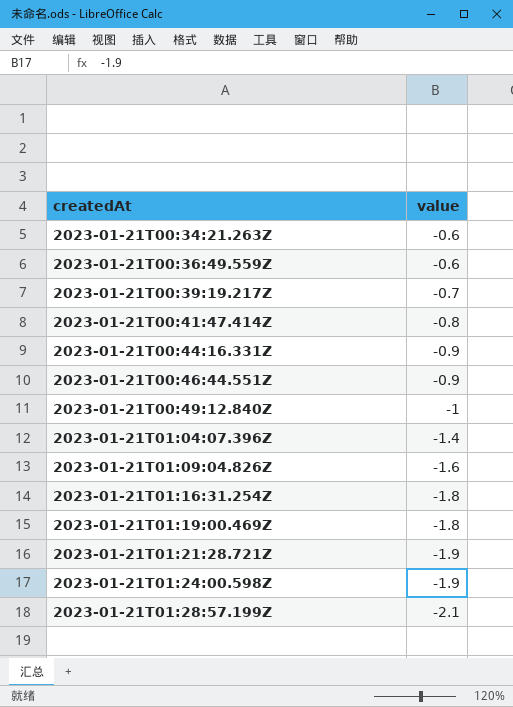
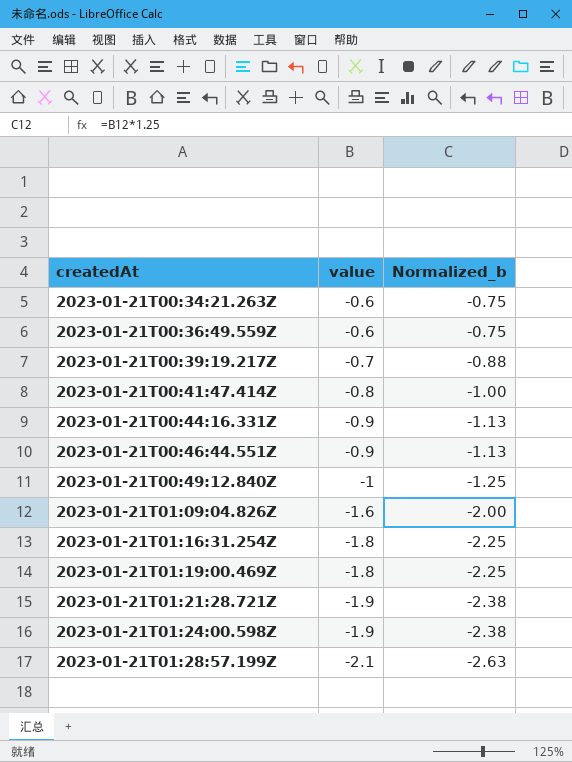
column Normalized_b | formula: none -> [value] * 1.25
row 2023-01-21T01:04:07.396Z: -1.4 -> none

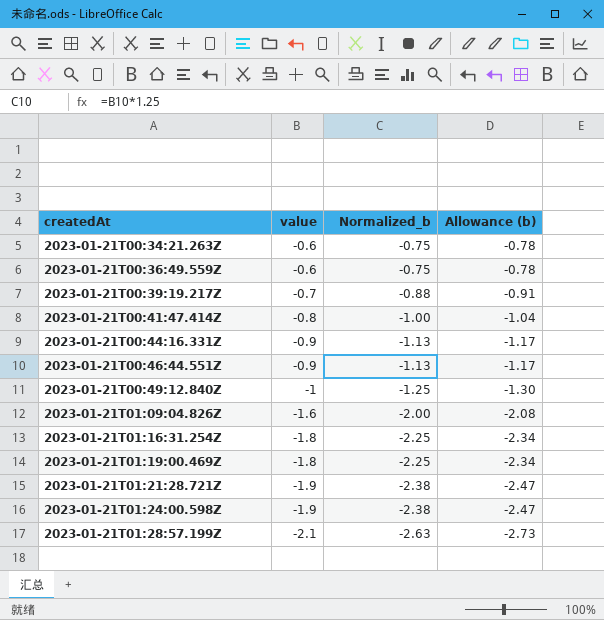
column Allowance (b) | formula: none -> [value] * 1.3

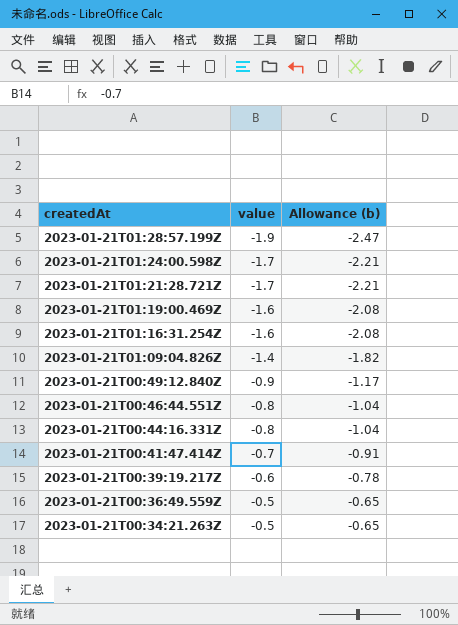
row order: createdAt ascending -> createdAt descending
column Normalized_b | formula: [value] * 1.25 -> none
2023-01-21T01:28:57.199Z | value: -2.1 -> -1.9
2023-01-21T01:28:57.199Z | Allowance (b): -2.73 -> -2.47
2023-01-21T01:24:00.598Z | value: -1.9 -> -1.7
2023-01-21T01:24:00.598Z | Allowance (b): -2.47 -> -2.21
2023-01-21T01:21:28.721Z | value: -1.9 -> -1.7
2023-01-21T01:21:28.721Z | Allowance (b): -2.47 -> -2.21
2023-01-21T01:19:00.469Z | value: -1.8 -> -1.6
2023-01-21T01:19:00.469Z | Allowance (b): -2.34 -> -2.08
2023-01-21T01:16:31.254Z | value: -1.8 -> -1.6
2023-01-21T01:16:31.254Z | Allowance (b): -2.34 -> -2.08
2023-01-21T01:09:04.826Z | value: -1.6 -> -1.4
2023-01-21T01:09:04.826Z | Allowance (b): -2.08 -> -1.82
2023-01-21T00:49:12.840Z | value: -1 -> -0.9
2023-01-21T00:49:12.840Z | Allowance (b): -1.30 -> -1.17
2023-01-21T00:46:44.551Z | value: -0.9 -> -0.8
2023-01-21T00:46:44.551Z | Allowance (b): -1.17 -> -1.04
2023-01-21T00:44:16.331Z | value: -0.9 -> -0.8
2023-01-21T00:44:16.331Z | Allowance (b): -1.17 -> -1.04
2023-01-21T00:41:47.414Z | value: -0.8 -> -0.7
2023-01-21T00:41:47.414Z | Allowance (b): -1.04 -> -0.91
2023-01-21T00:39:19.217Z | value: -0.7 -> -0.6
2023-01-21T00:39:19.217Z | Allowance (b): -0.91 -> -0.78
2023-01-21T00:36:49.559Z | value: -0.6 -> -0.5
2023-01-21T00:36:49.559Z | Allowance (b): -0.78 -> -0.65
2023-01-21T00:34:21.263Z | value: -0.6 -> -0.5
2023-01-21T00:34:21.263Z | Allowance (b): -0.78 -> -0.65

